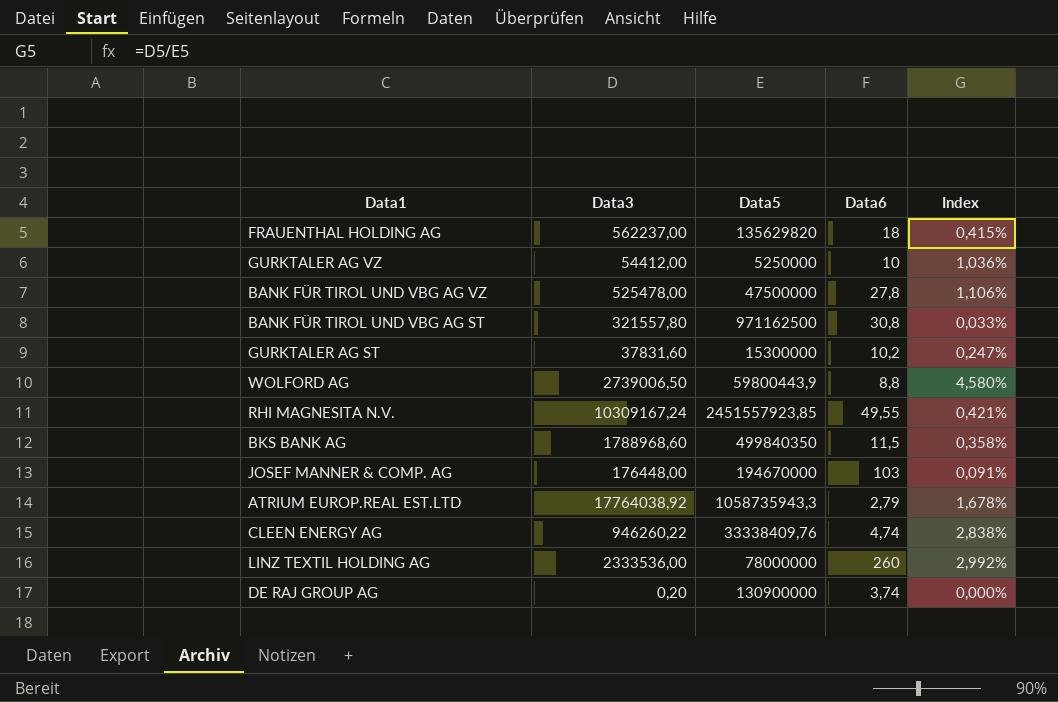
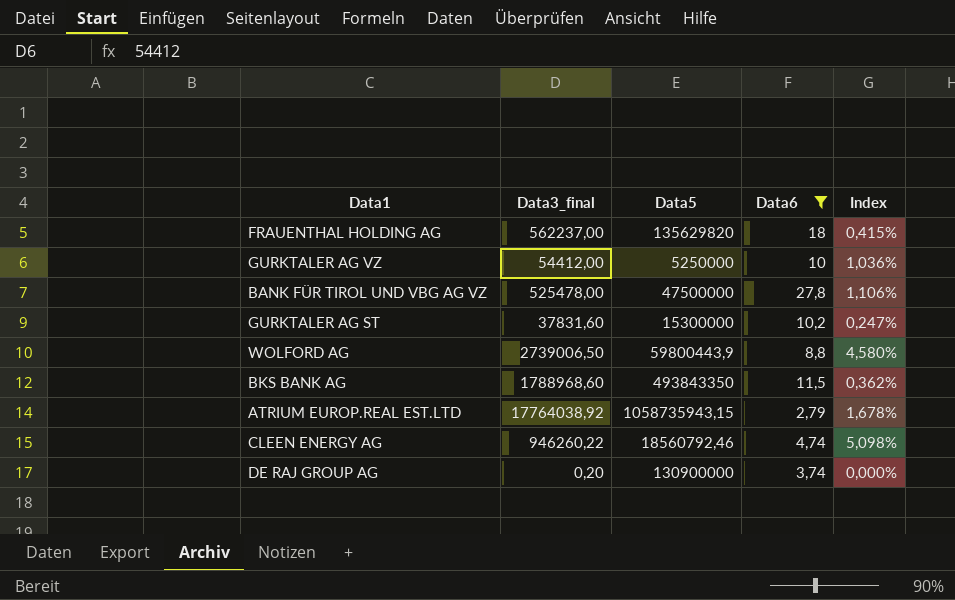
filter: none -> Data6 <= 27,8
column name: Data3 -> Data3_final
BKS BANK AG | Data5: 499840350 -> 493843350
BKS BANK AG | Index: 0,358% -> 0,362%
ATRIUM EUROP.REAL EST.LTD | Data5: 1058735943,3 -> 1058735943,15
CLEEN ENERGY AG | Data5: 33338409,76 -> 18560792,46
CLEEN ENERGY AG | Index: 2,838% -> 5,098%

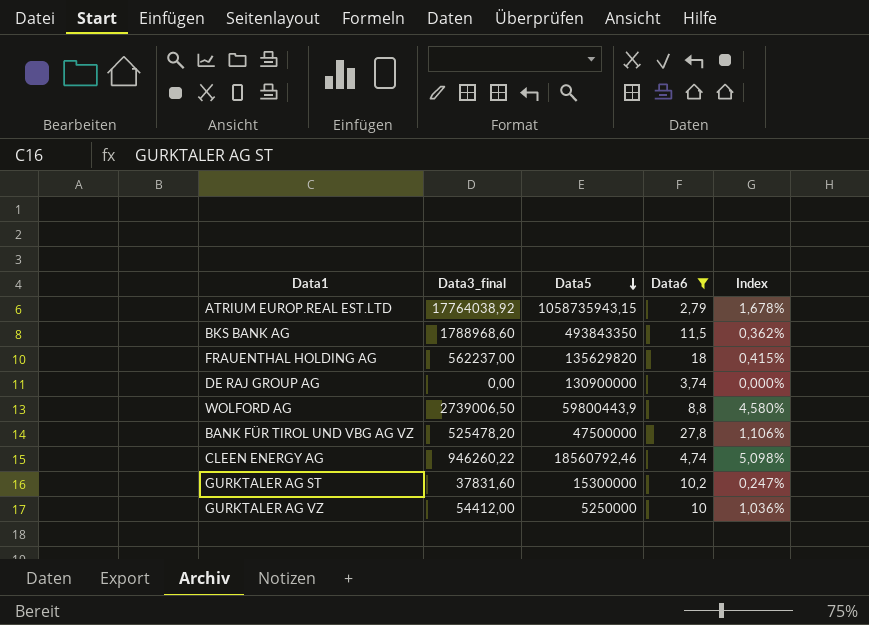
row order: none -> Data5 descending
DE RAJ GROUP AG | Data3_final: 0,20 -> 0,00
BANK FÜR TIROL UND VBG AG VZ | Data3_final: 525478,00 -> 525478,20

